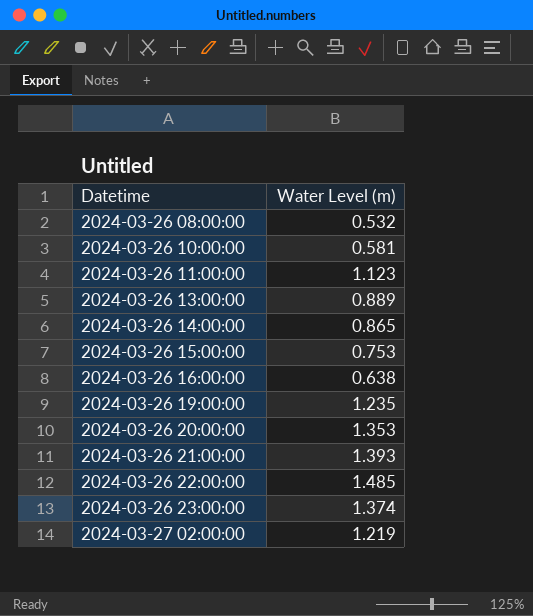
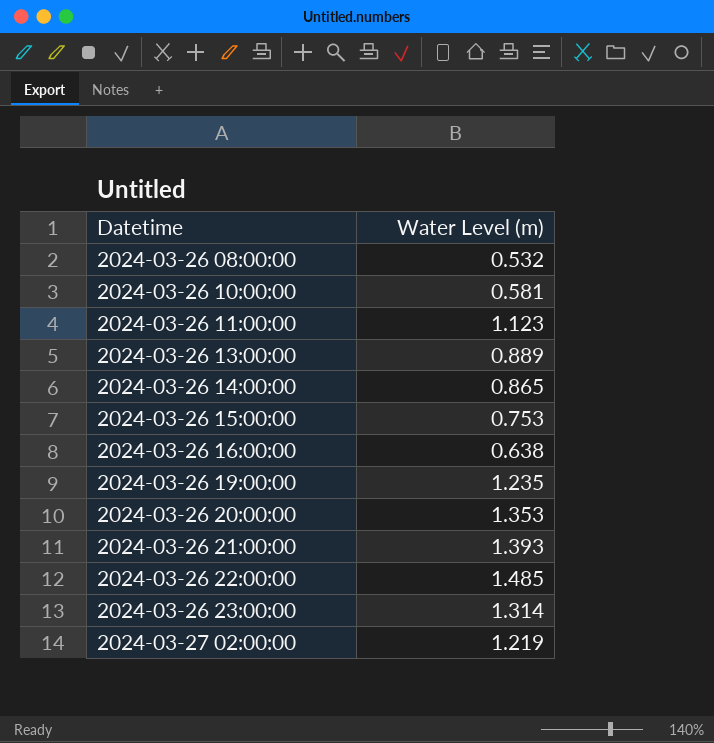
2024-03-26 23:00:00 | Water Level (m): 1.374 -> 1.314

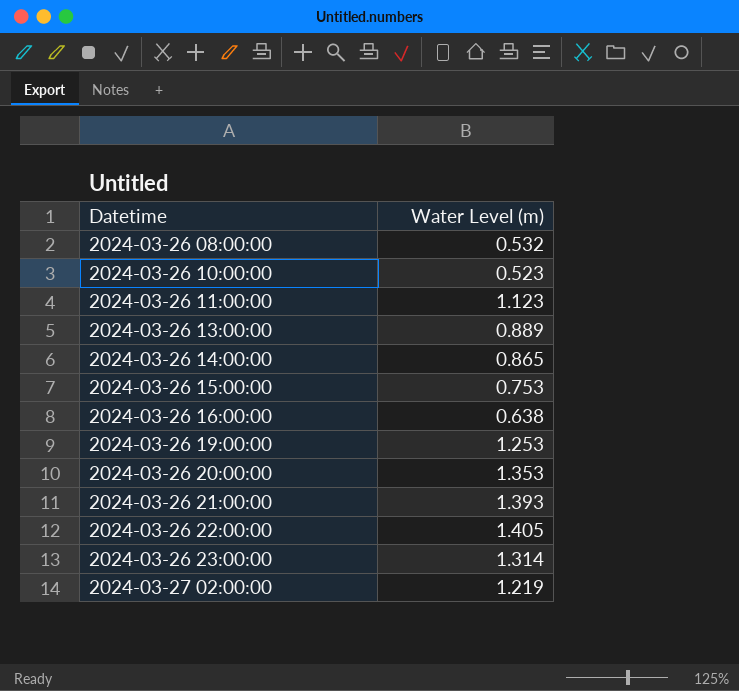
2024-03-26 10:00:00 | Water Level (m): 0.581 -> 0.523
2024-03-26 19:00:00 | Water Level (m): 1.235 -> 1.253
2024-03-26 22:00:00 | Water Level (m): 1.485 -> 1.405

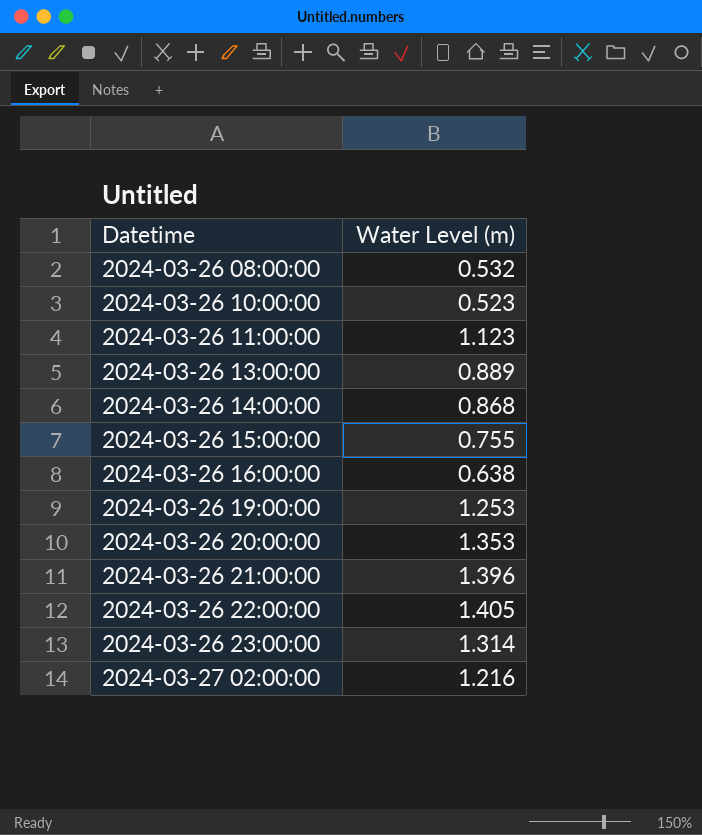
2024-03-26 14:00:00 | Water Level (m): 0.865 -> 0.868
2024-03-26 15:00:00 | Water Level (m): 0.753 -> 0.755
2024-03-26 21:00:00 | Water Level (m): 1.393 -> 1.396
2024-03-27 02:00:00 | Water Level (m): 1.219 -> 1.216

